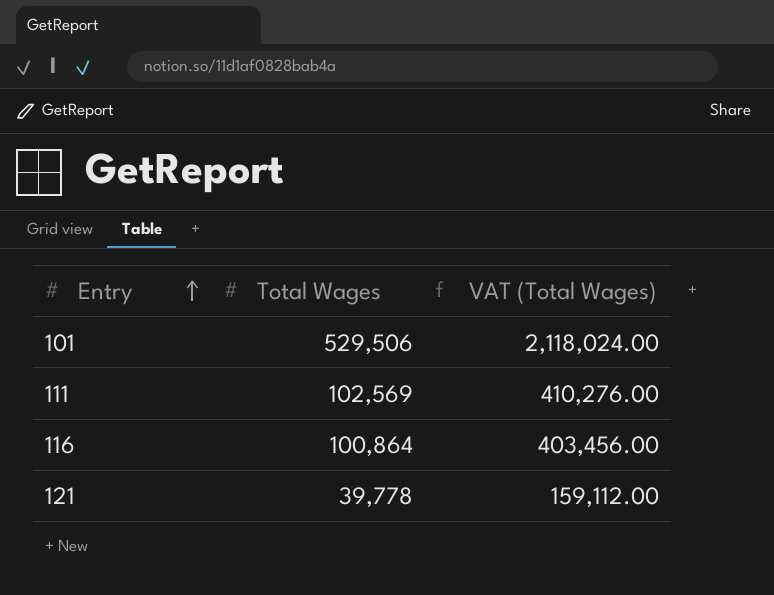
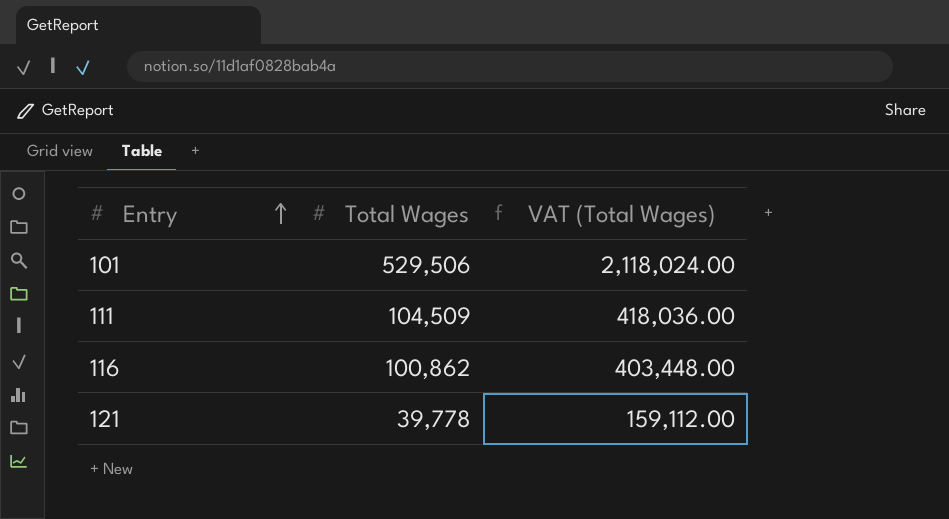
111 | Total Wages: 102,569 -> 104,509
111 | VAT (Total Wages): 410,276.00 -> 418,036.00
116 | Total Wages: 100,864 -> 100,862
116 | VAT (Total Wages): 403,456.00 -> 403,448.00

